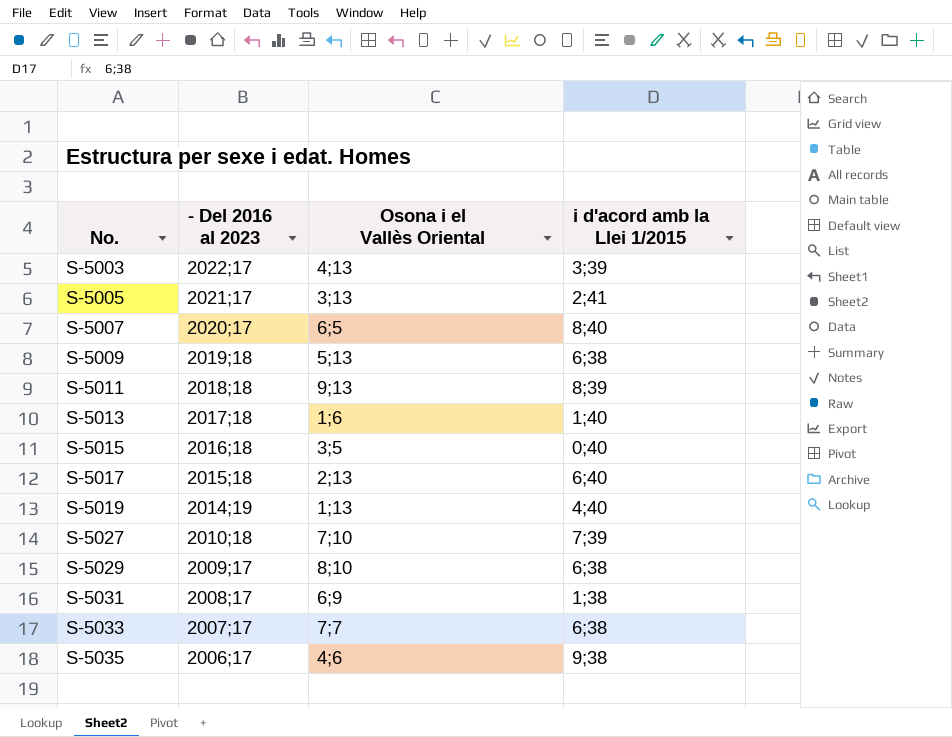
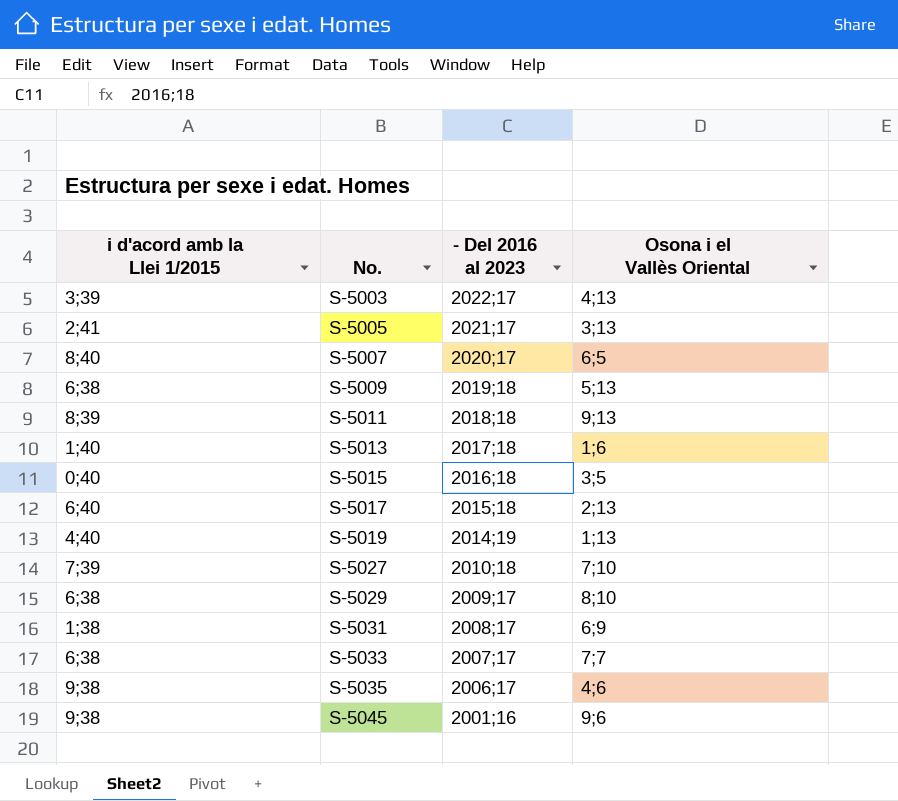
column i d'acord amb la Llei 1/2015 | position: 4 -> 1
row S-5045: none -> 9;38 | 2001;16 | 9;6

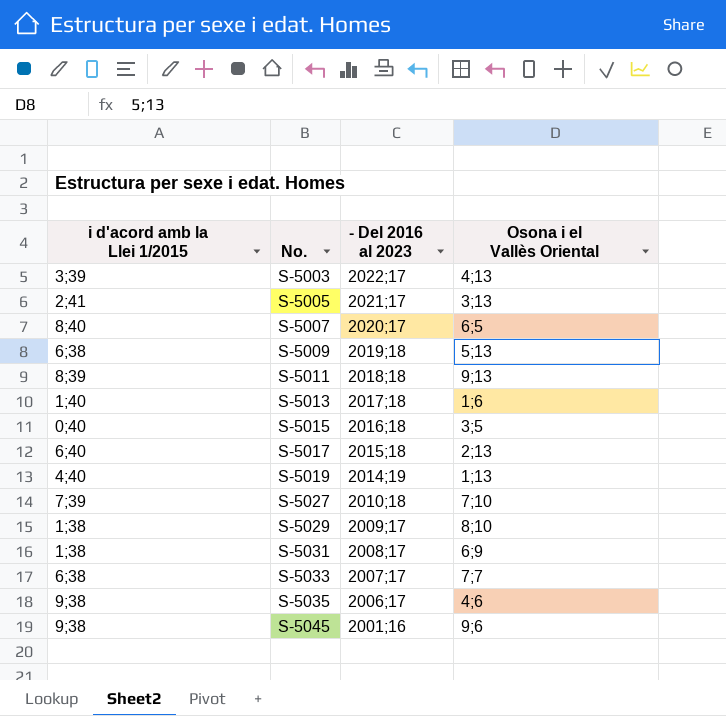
S-5029 | i d'acord amb la Llei 1/2015: 6;38 -> 1;38

